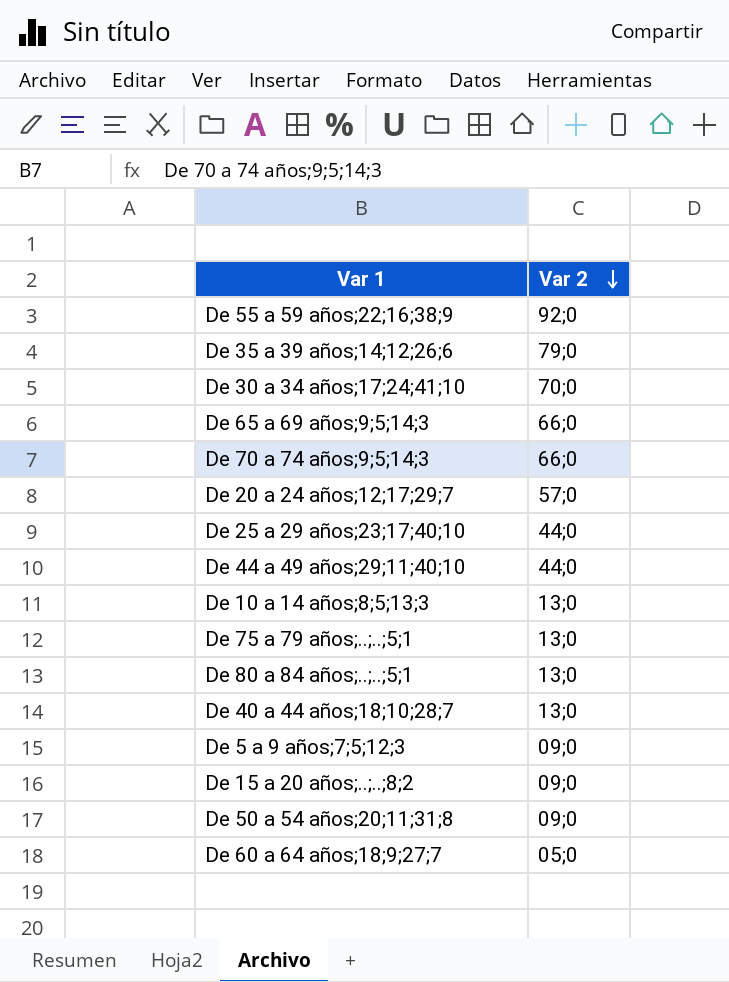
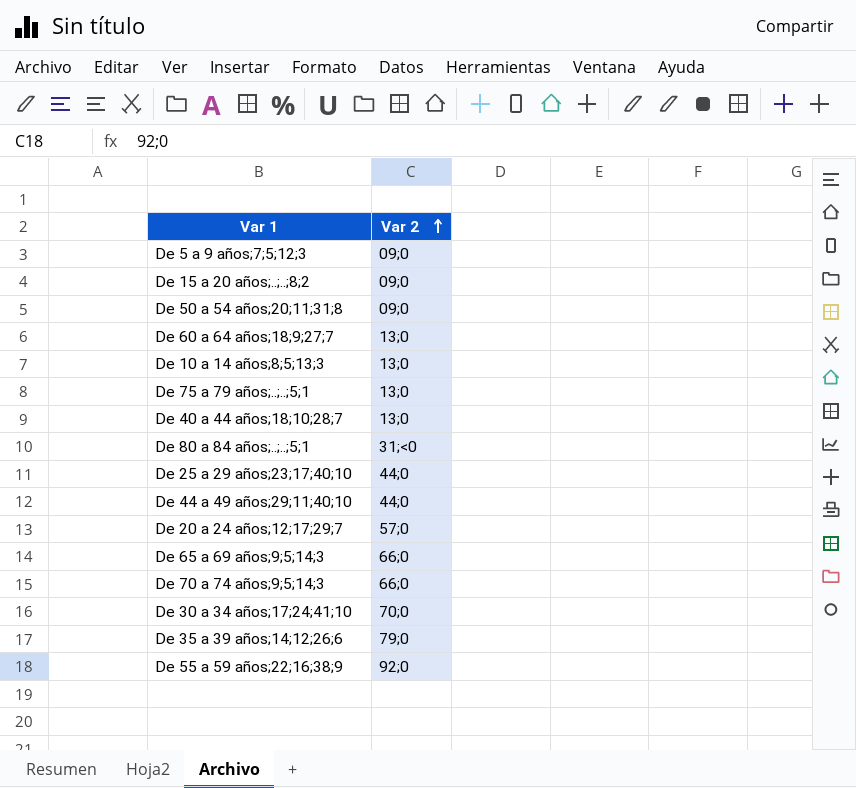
row order: Var 2 descending -> Var 2 ascending
De 60 a 64 años;18;9;27;7 | Var 2: 05;0 -> 13;0
De 80 a 84 años;..;..;5;1 | Var 2: 13;0 -> 31;<0

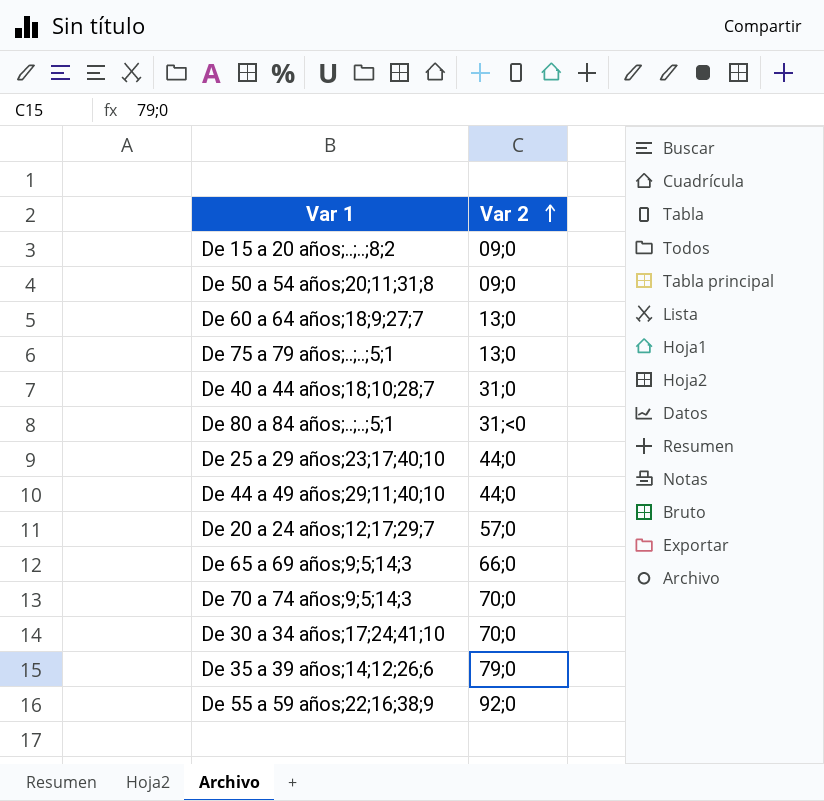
row De 5 a 9 años;7;5;12;3: 09;0 -> none
row De 10 a 14 años;8;5;13;3: 13;0 -> none
De 40 a 44 años;18;10;28;7 | Var 2: 13;0 -> 31;0
De 70 a 74 años;9;5;14;3 | Var 2: 66;0 -> 70;0

